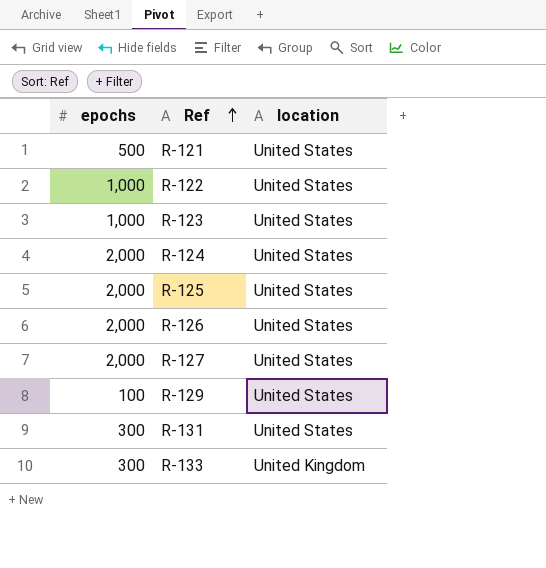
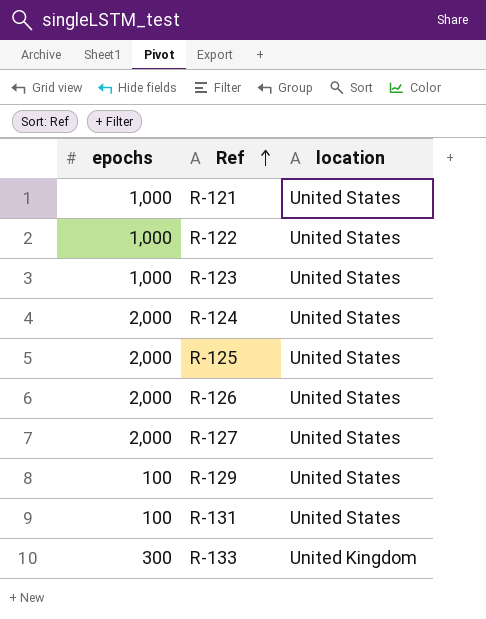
R-121 | epochs: 500 -> 1,000
R-131 | epochs: 300 -> 100

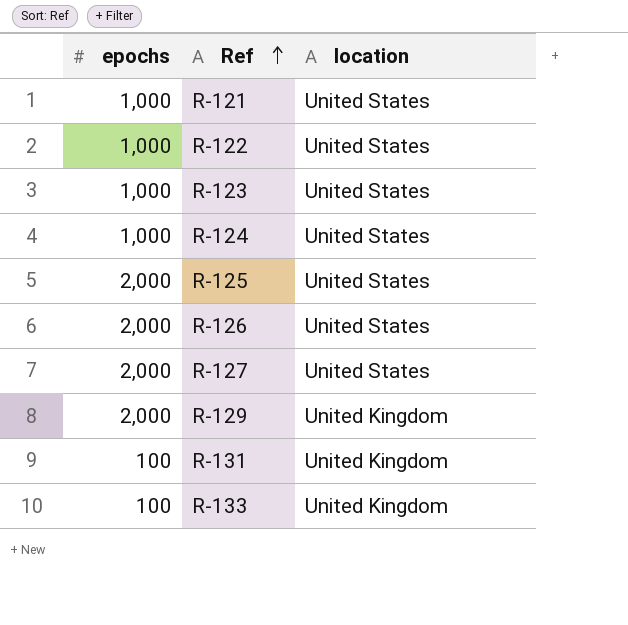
R-124 | epochs: 2,000 -> 1,000
R-129 | epochs: 100 -> 2,000
R-129 | location: United States -> United Kingdom
R-131 | location: United States -> United Kingdom
R-133 | epochs: 300 -> 100

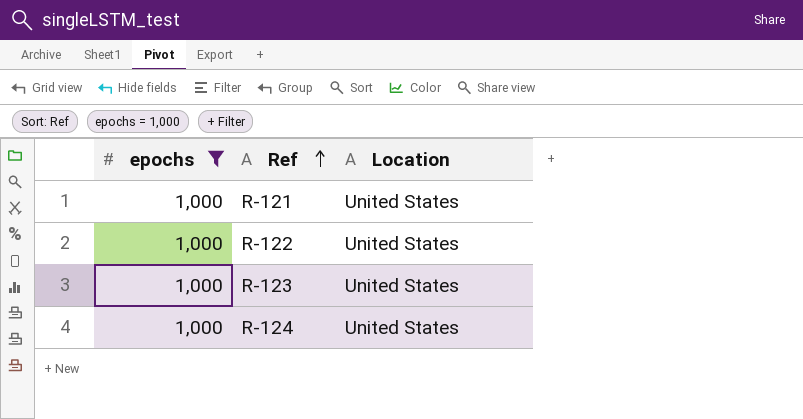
filter: none -> epochs = 1,000
column name: location -> Location

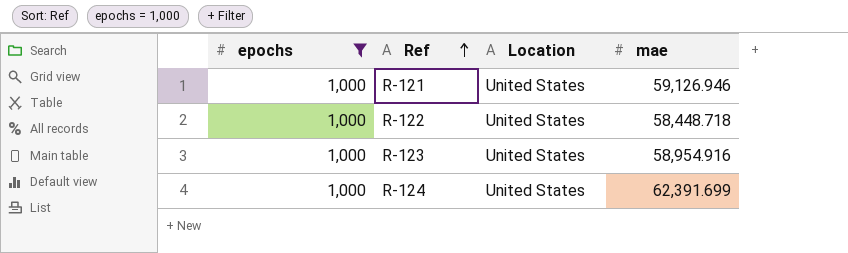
column mae | position: none -> 4

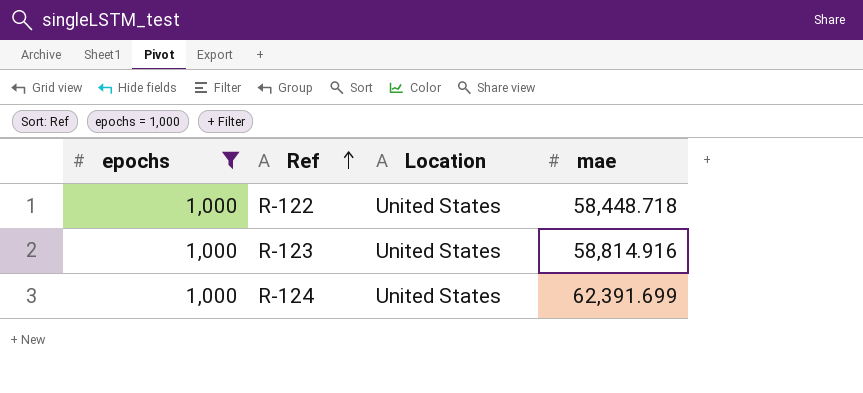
row R-121: 1,000 | United States | 59,126.946 -> none
R-123 | mae: 58,954.916 -> 58,814.916

